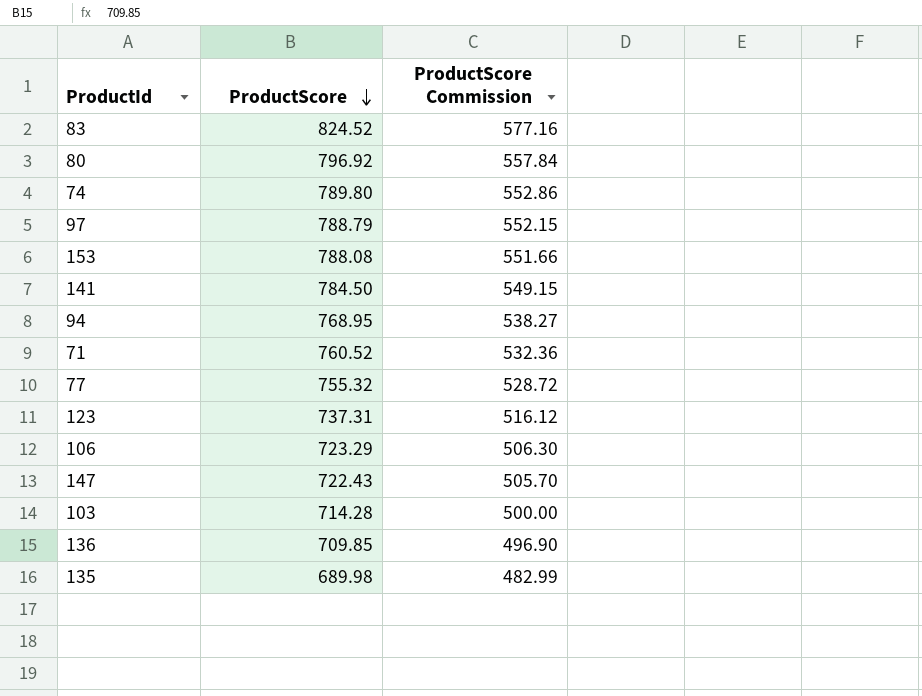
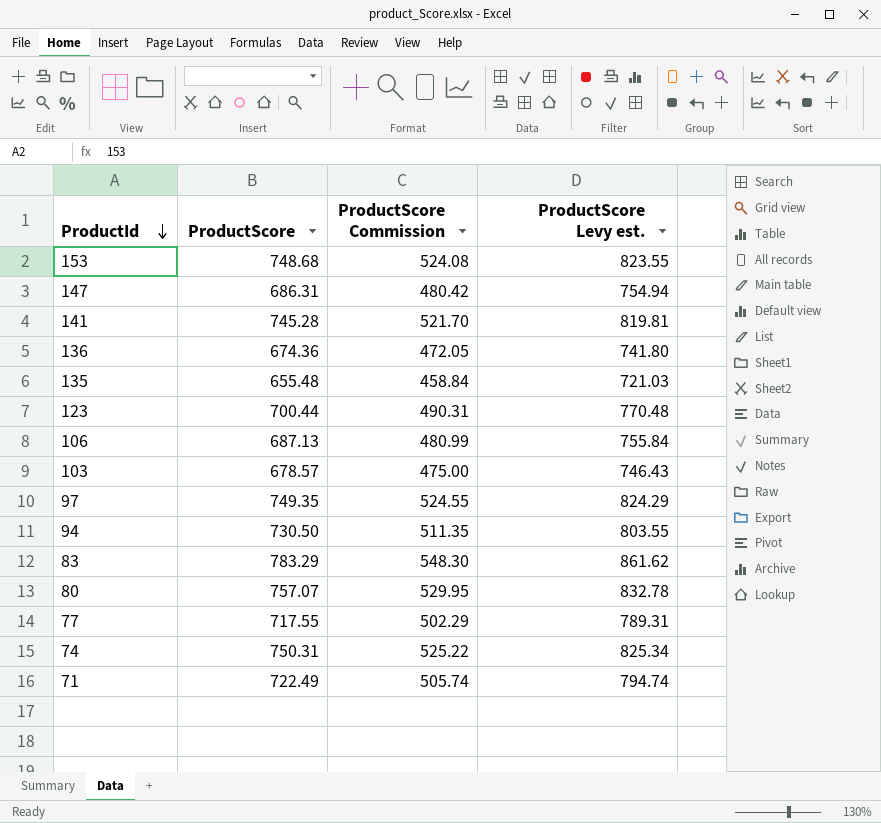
row order: ProductScore descending -> ProductId descending
column ProductScore Levy est. | formula: none -> [ProductScore] * 1.1
153 | ProductScore: 788.08 -> 748.68
153 | ProductScore Commission: 551.66 -> 524.08
147 | ProductScore: 722.43 -> 686.31
147 | ProductScore Commission: 505.70 -> 480.42
141 | ProductScore: 784.50 -> 745.28
141 | ProductScore Commission: 549.15 -> 521.70
136 | ProductScore: 709.85 -> 674.36
136 | ProductScore Commission: 496.90 -> 472.05
135 | ProductScore: 689.98 -> 655.48
135 | ProductScore Commission: 482.99 -> 458.84
123 | ProductScore: 737.31 -> 700.44
123 | ProductScore Commission: 516.12 -> 490.31
106 | ProductScore: 723.29 -> 687.13
106 | ProductScore Commission: 506.30 -> 480.99
103 | ProductScore: 714.28 -> 678.57
103 | ProductScore Commission: 500.00 -> 475.00
97 | ProductScore: 788.79 -> 749.35
97 | ProductScore Commission: 552.15 -> 524.55
94 | ProductScore: 768.95 -> 730.50
94 | ProductScore Commission: 538.27 -> 511.35
83 | ProductScore: 824.52 -> 783.29
83 | ProductScore Commission: 577.16 -> 548.30
80 | ProductScore: 796.92 -> 757.07
80 | ProductScore Commission: 557.84 -> 529.95
77 | ProductScore: 755.32 -> 717.55
77 | ProductScore Commission: 528.72 -> 502.29
74 | ProductScore: 789.80 -> 750.31
74 | ProductScore Commission: 552.86 -> 525.22
71 | ProductScore: 760.52 -> 722.49
71 | ProductScore Commission: 532.36 -> 505.74

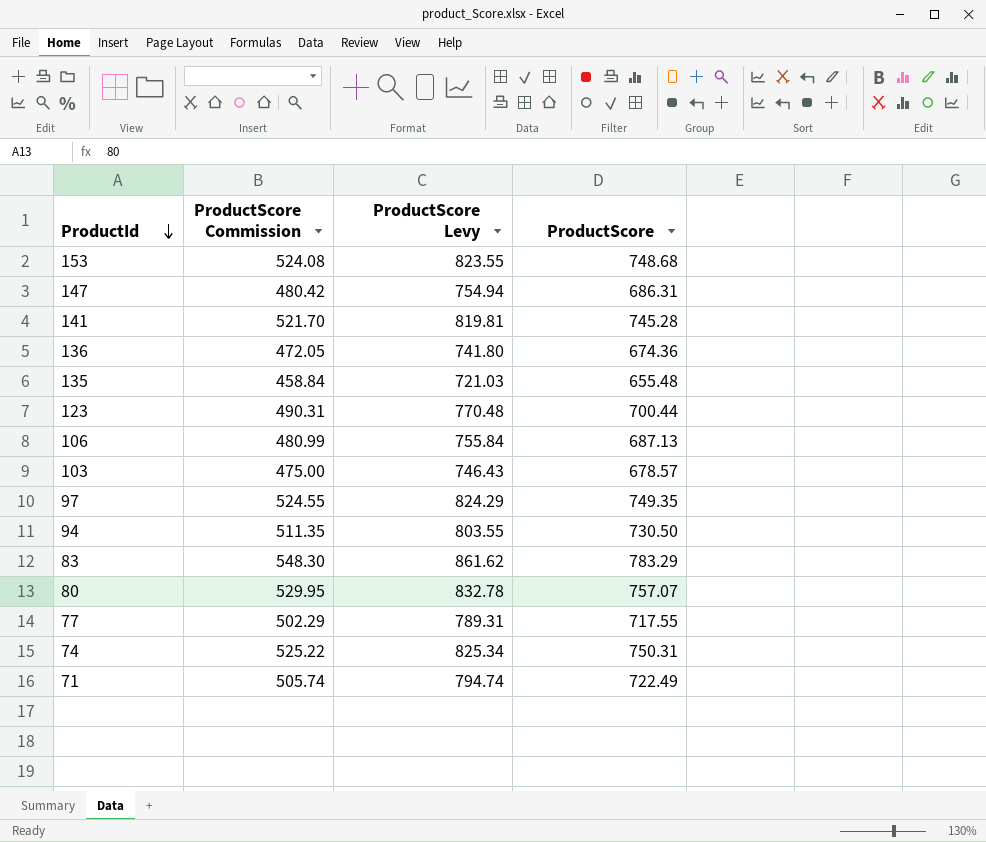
column name: ProductScore Levy est. -> ProductScore Levy
column ProductScore | position: 2 -> 4

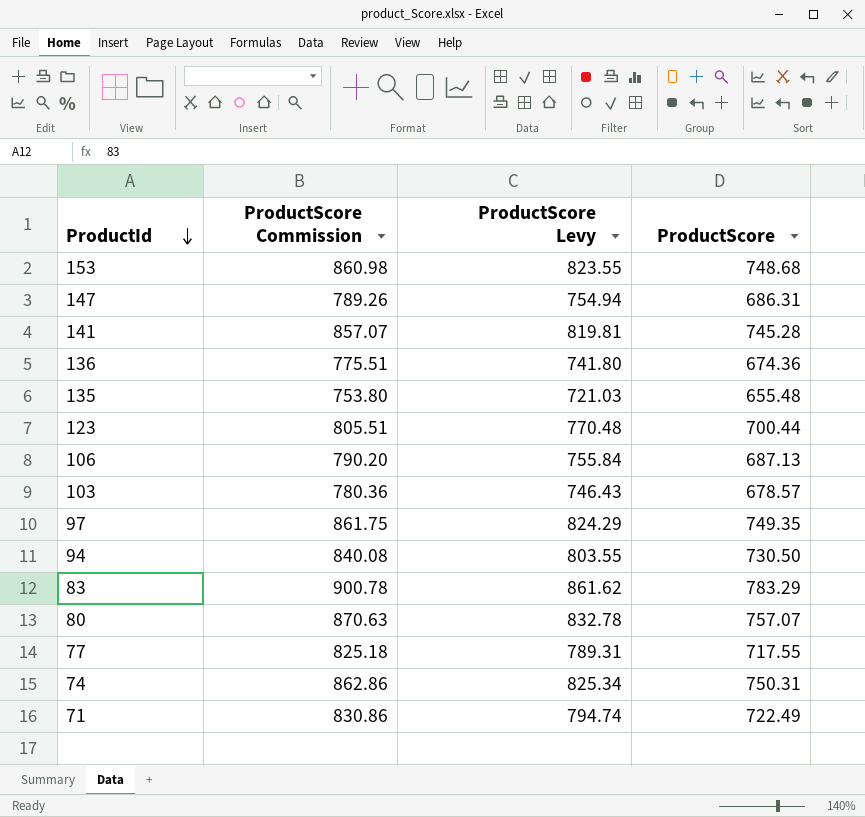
column ProductScore Commission | formula: [ProductScore] * 0.7 -> [ProductScore] * 1.15

